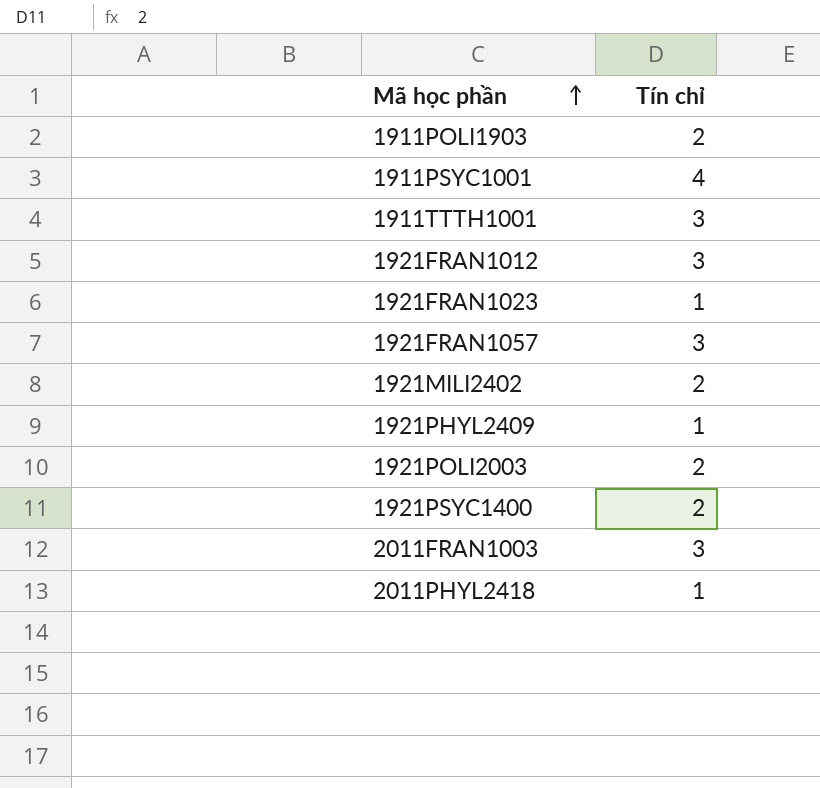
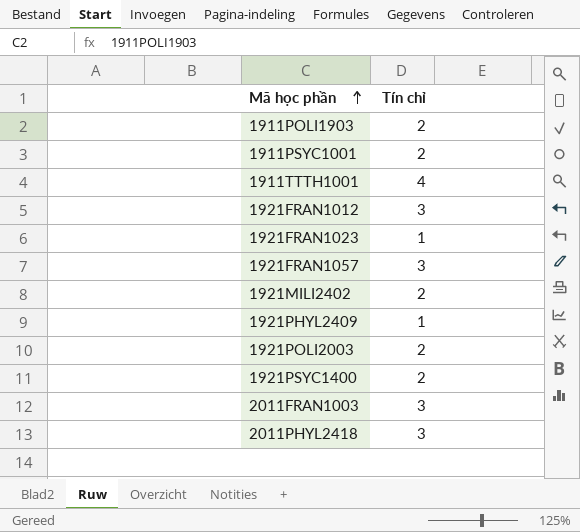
1911PSYC1001 | Tín chỉ: 4 -> 2
1911TTTH1001 | Tín chỉ: 3 -> 4
2011PHYL2418 | Tín chỉ: 1 -> 3

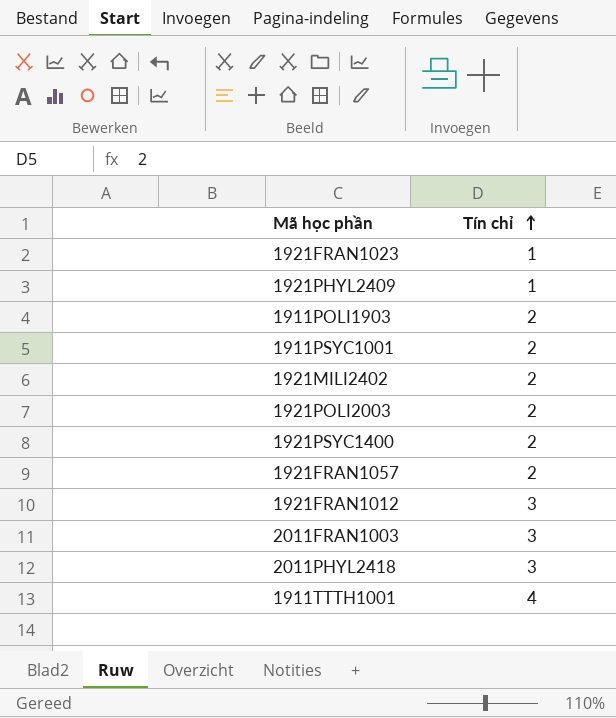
row order: Mã học phần ascending -> Tín chỉ ascending
1921FRAN1057 | Tín chỉ: 3 -> 2

